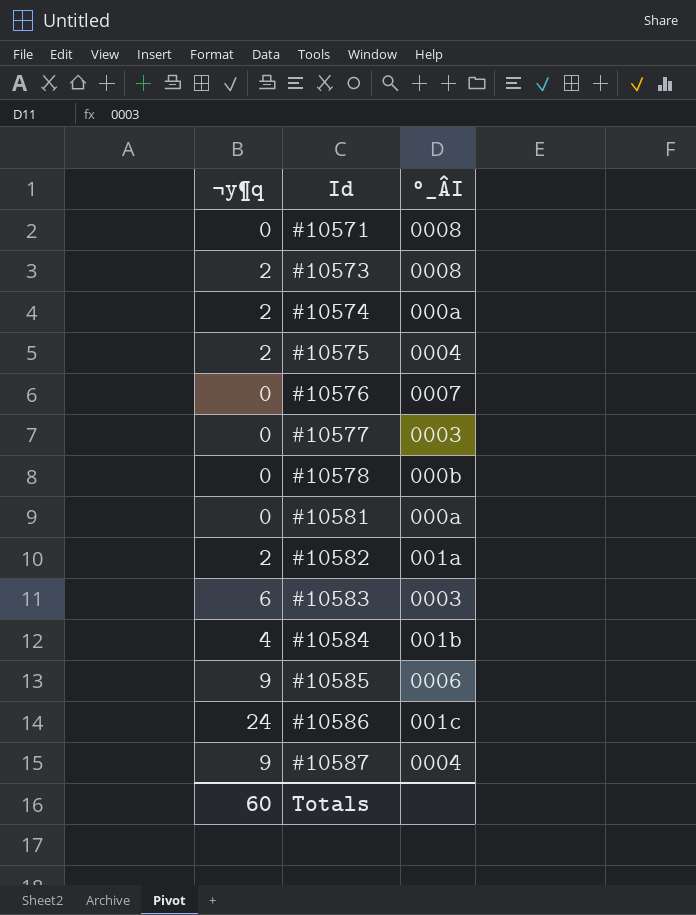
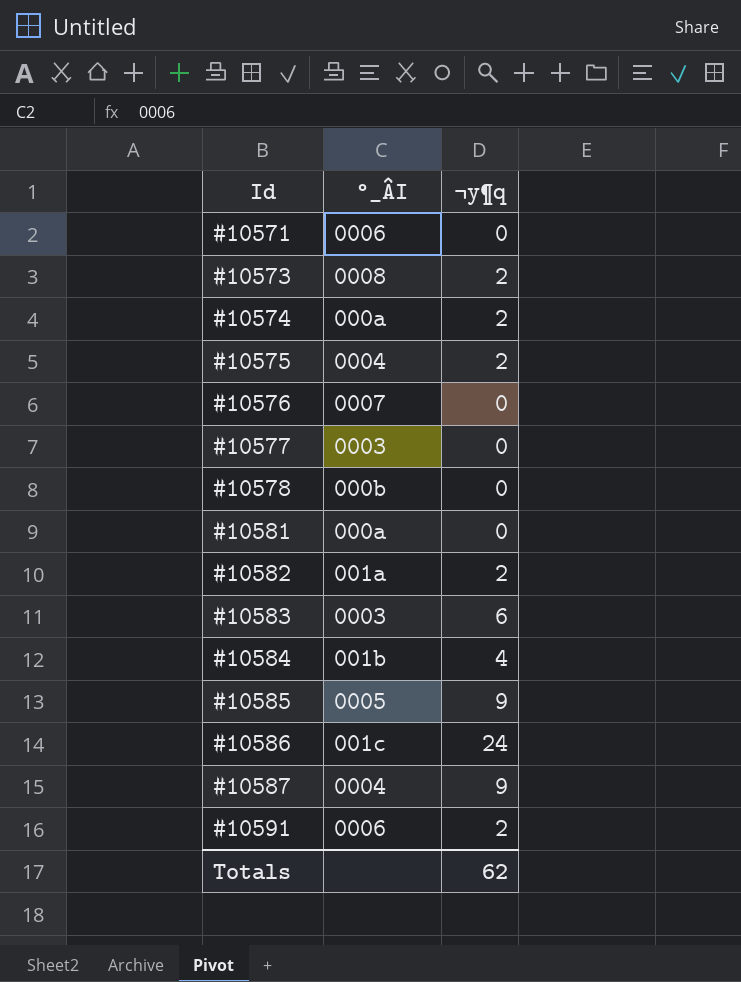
column ¬y¶q | position: 1 -> 3
#10571 | °_ÂI: 0008 -> 0006
#10585 | °_ÂI: 0006 -> 0005
row #10591: none -> 0006 | 2
Totals | ¬y¶q: 60 -> 62

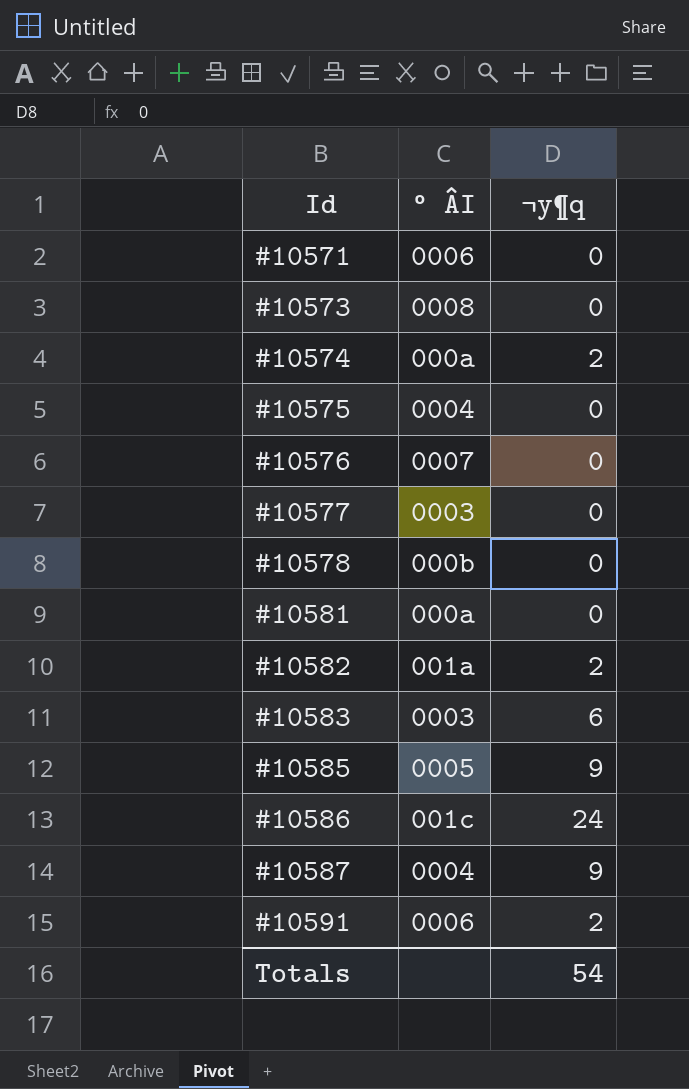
column name: °_ÂI -> ° ÂI
row #10584: 001b | 4 -> none
#10573 | ¬y¶q: 2 -> 0
#10575 | ¬y¶q: 2 -> 0
Totals | ¬y¶q: 62 -> 54

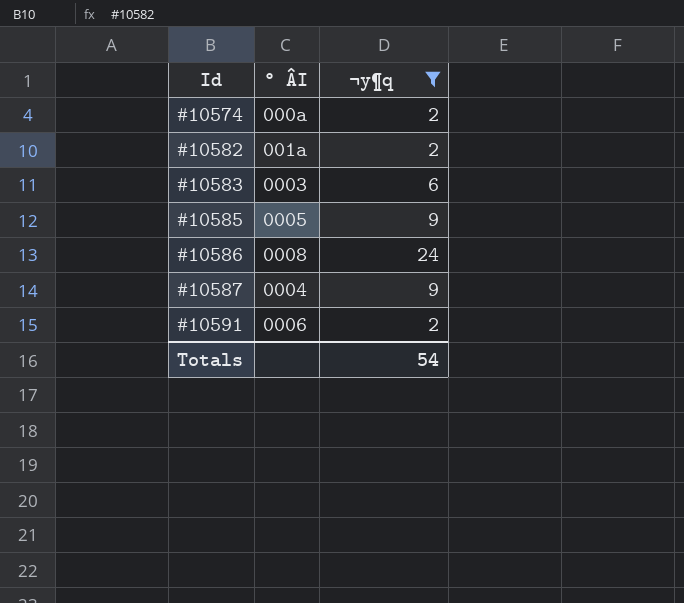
filter: none -> ¬y¶q != 0
#10586 | ° ÂI: 001c -> 0008

